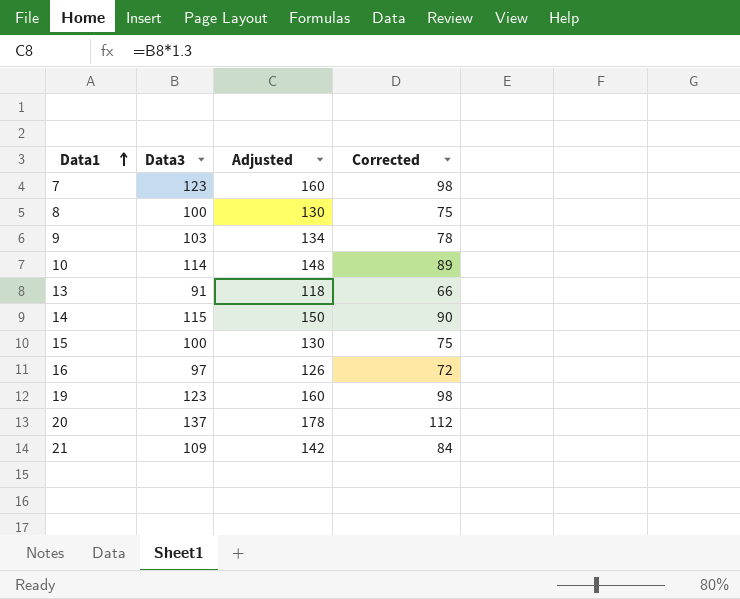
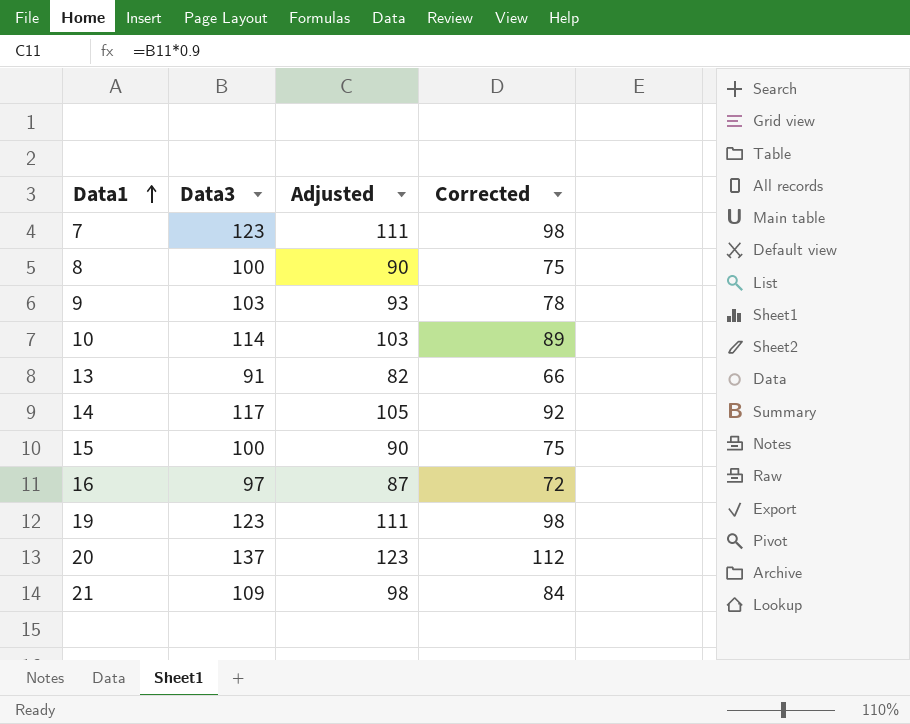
column Adjusted | formula: [Data3] * 1.3 -> [Data3] * 0.9
14 | Data3: 115 -> 117
14 | Corrected: 90 -> 92

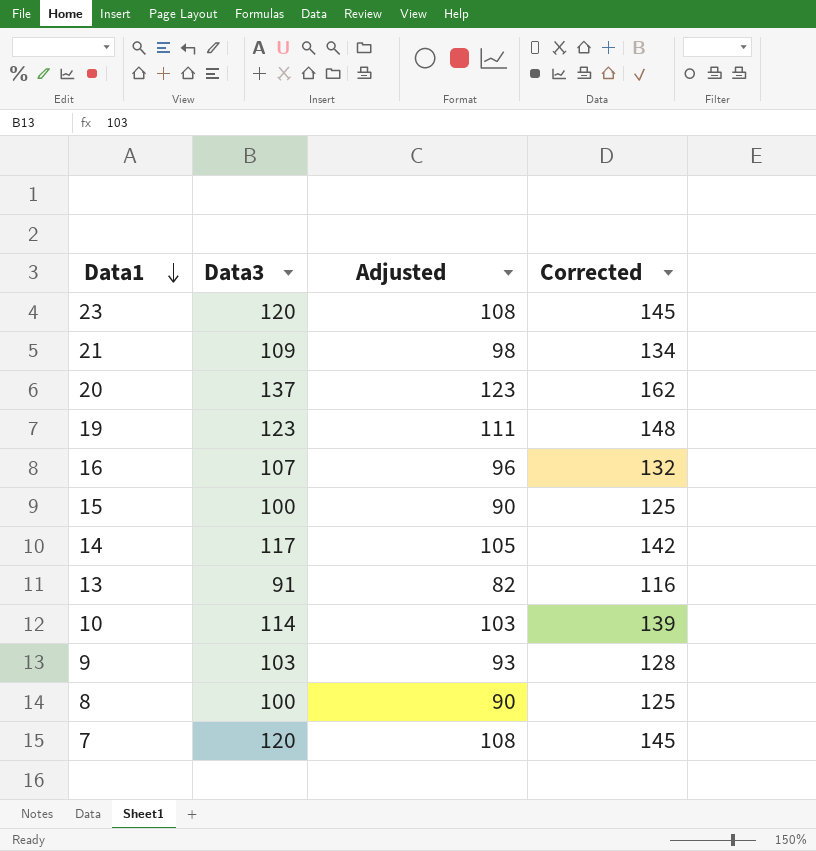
row order: Data1 ascending -> Data1 descending
column Corrected | formula: [Data3] - 25 -> [Data3] + 25
row 23: none -> 120 | 108 | 145
16 | Data3: 97 -> 107
16 | Adjusted: 87 -> 96
7 | Data3: 123 -> 120
7 | Adjusted: 111 -> 108

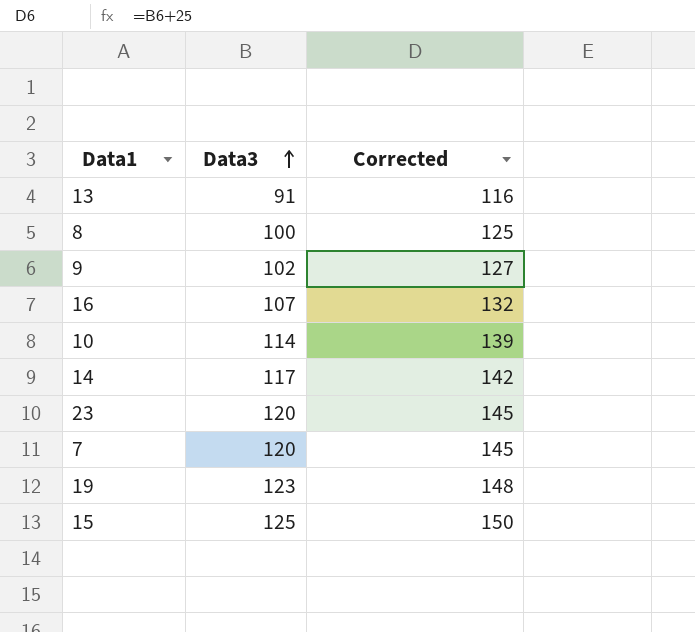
row order: Data1 descending -> Data3 ascending
column Adjusted | formula: [Data3] * 0.9 -> none
row 21: 109 | 98 | 134 -> none
row 20: 137 | 123 | 162 -> none
9 | Data3: 103 -> 102
9 | Corrected: 128 -> 127
15 | Data3: 100 -> 125
15 | Corrected: 125 -> 150

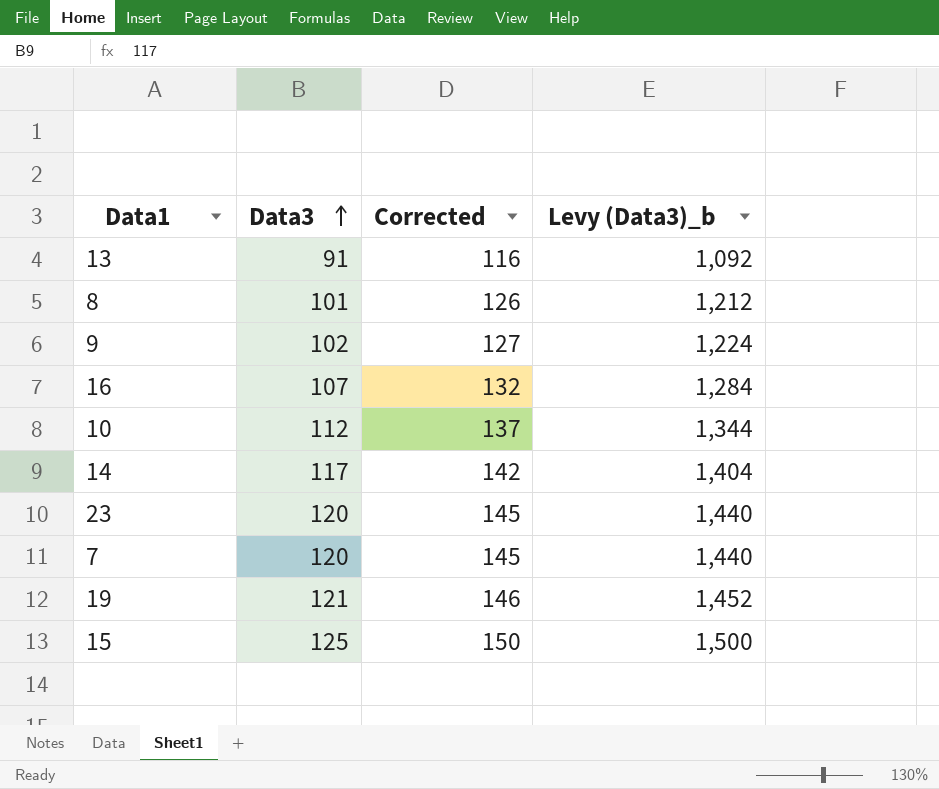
column Levy (Data3)_b | formula: none -> [Data3] * 12
8 | Data3: 100 -> 101
8 | Corrected: 125 -> 126
10 | Data3: 114 -> 112
10 | Corrected: 139 -> 137
19 | Data3: 123 -> 121
19 | Corrected: 148 -> 146

